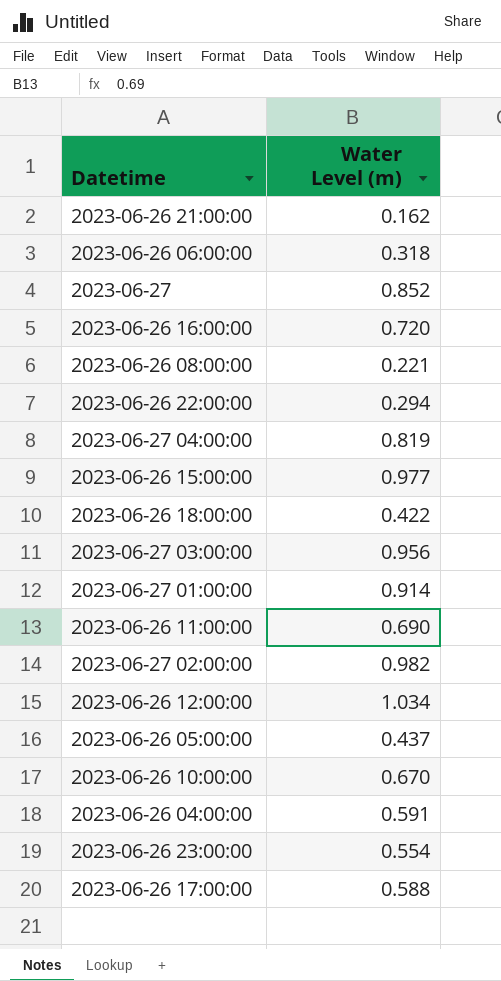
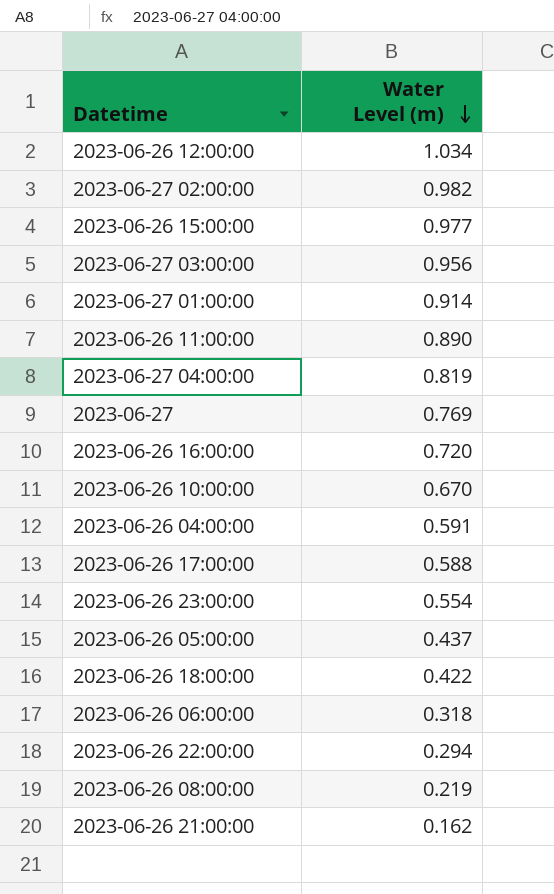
row order: none -> Water Level (m) descending
2023-06-26 11:00:00 | Water Level (m): 0.690 -> 0.890
2023-06-27 | Water Level (m): 0.852 -> 0.769
2023-06-26 08:00:00 | Water Level (m): 0.221 -> 0.219

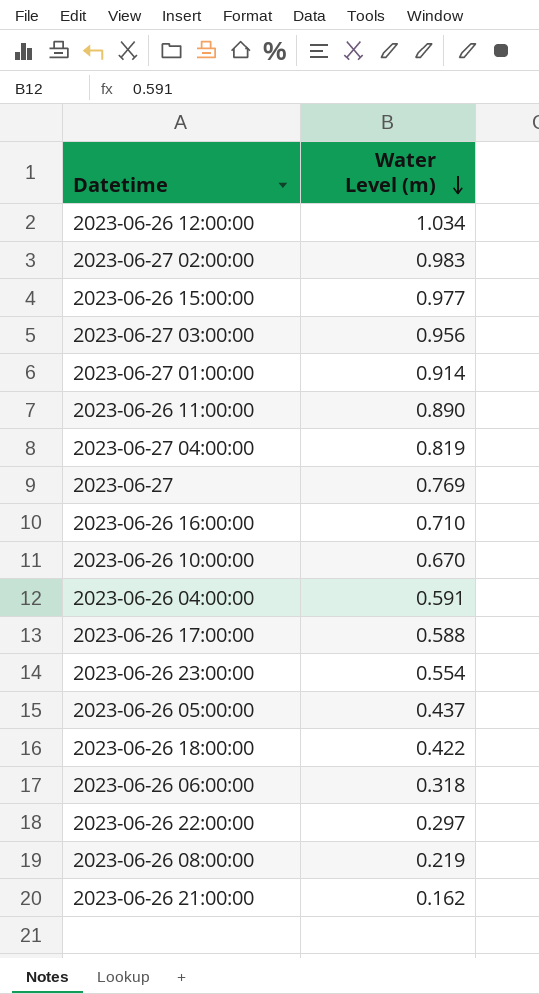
2023-06-27 02:00:00 | Water Level (m): 0.982 -> 0.983
2023-06-26 16:00:00 | Water Level (m): 0.720 -> 0.710
2023-06-26 22:00:00 | Water Level (m): 0.294 -> 0.297

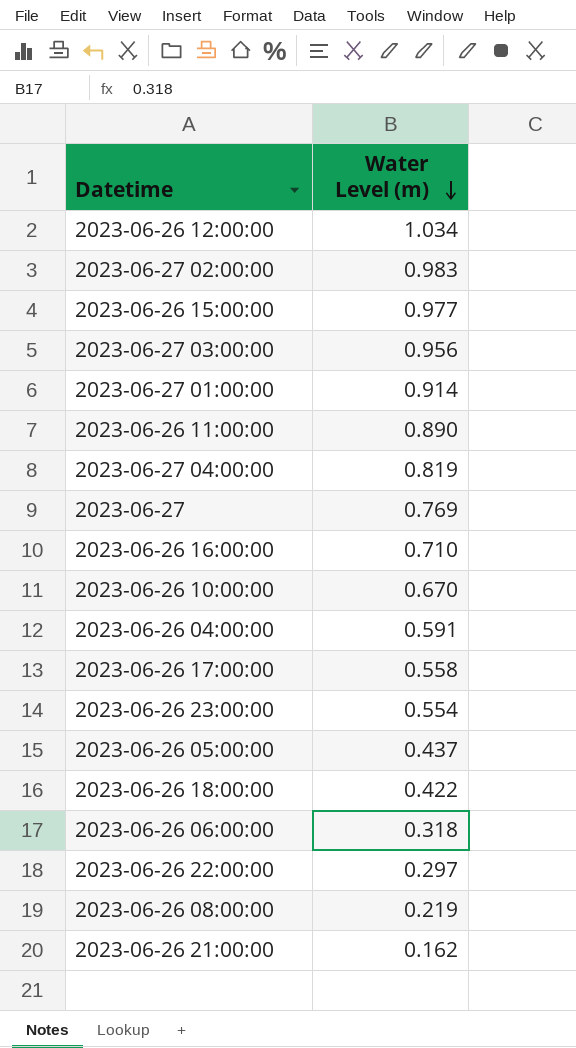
2023-06-26 17:00:00 | Water Level (m): 0.588 -> 0.558

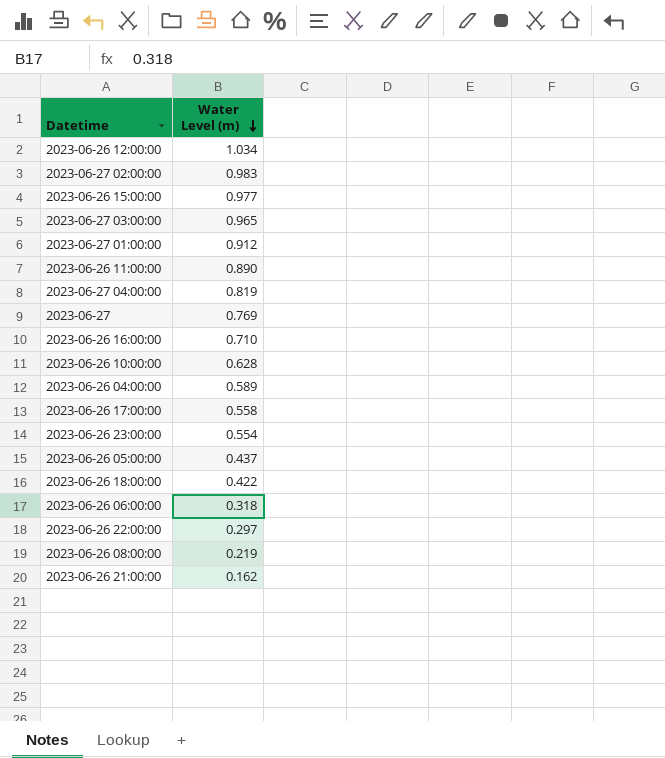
2023-06-27 03:00:00 | Water Level (m): 0.956 -> 0.965
2023-06-27 01:00:00 | Water Level (m): 0.914 -> 0.912
2023-06-26 10:00:00 | Water Level (m): 0.670 -> 0.628
2023-06-26 04:00:00 | Water Level (m): 0.591 -> 0.589

